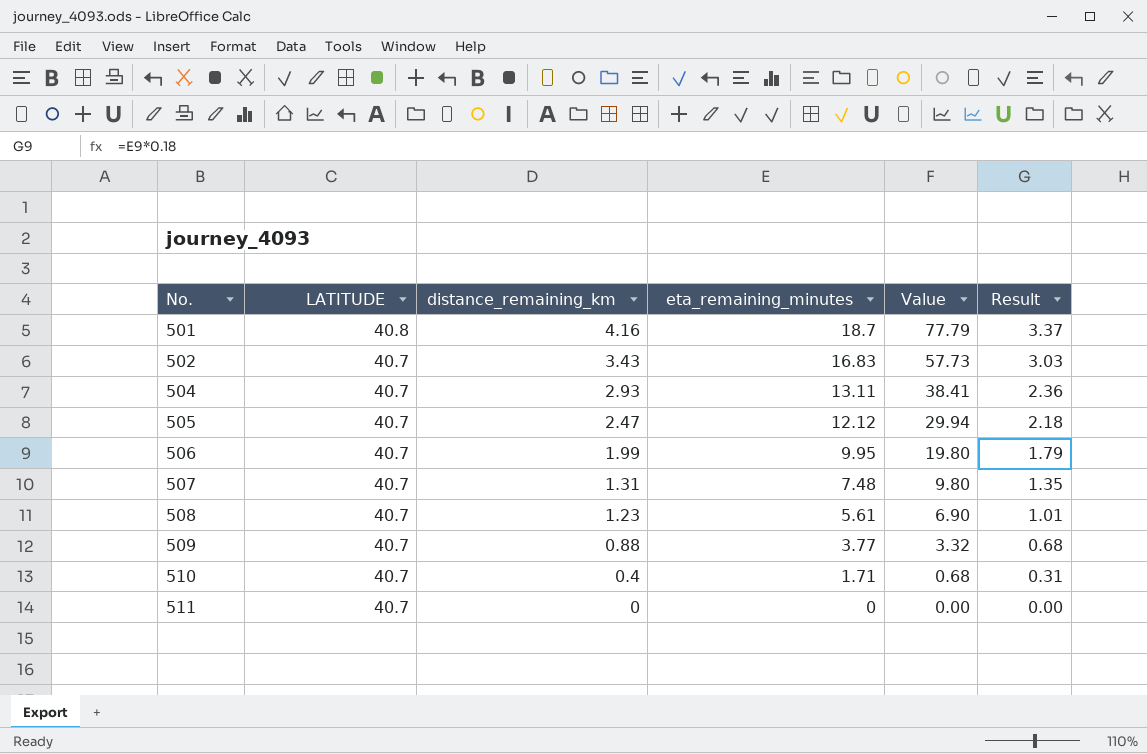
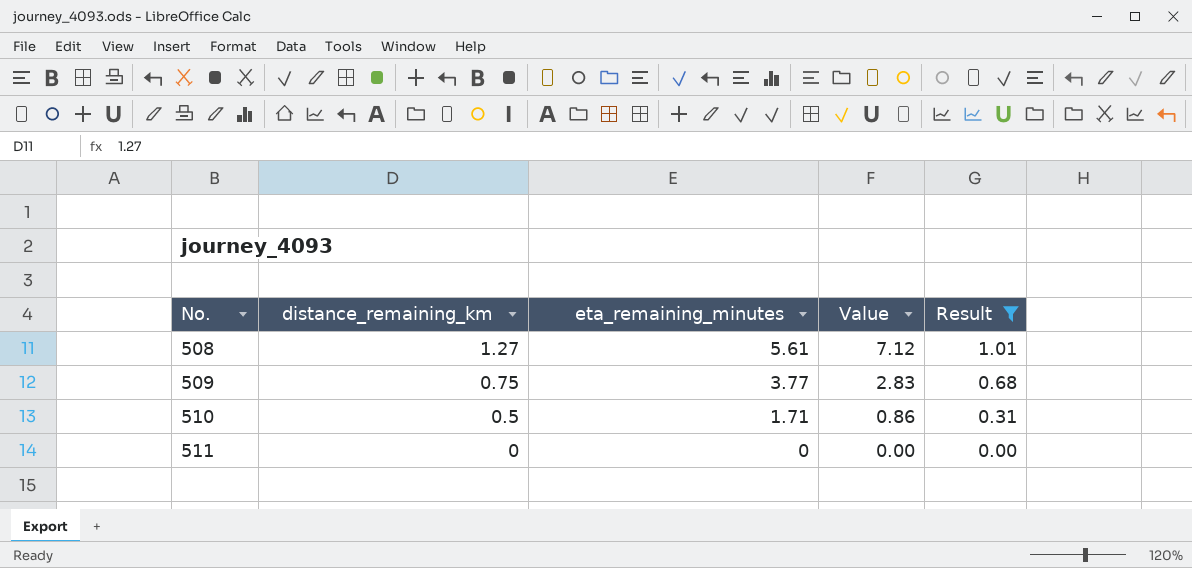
filter: none -> Result <= 1.01
column LATITUDE | position: 2 -> none
508 | distance_remaining_km: 1.23 -> 1.27
508 | Value: 6.90 -> 7.12
509 | distance_remaining_km: 0.88 -> 0.75
509 | Value: 3.32 -> 2.83
510 | distance_remaining_km: 0.4 -> 0.5
510 | Value: 0.68 -> 0.86

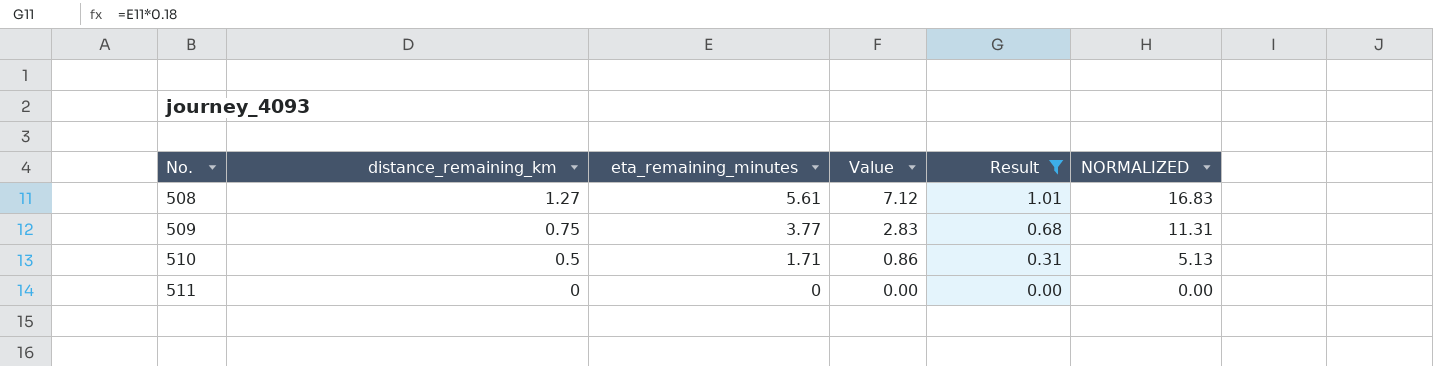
column NORMALIZED | formula: none -> [eta_remaining_minutes] * 3

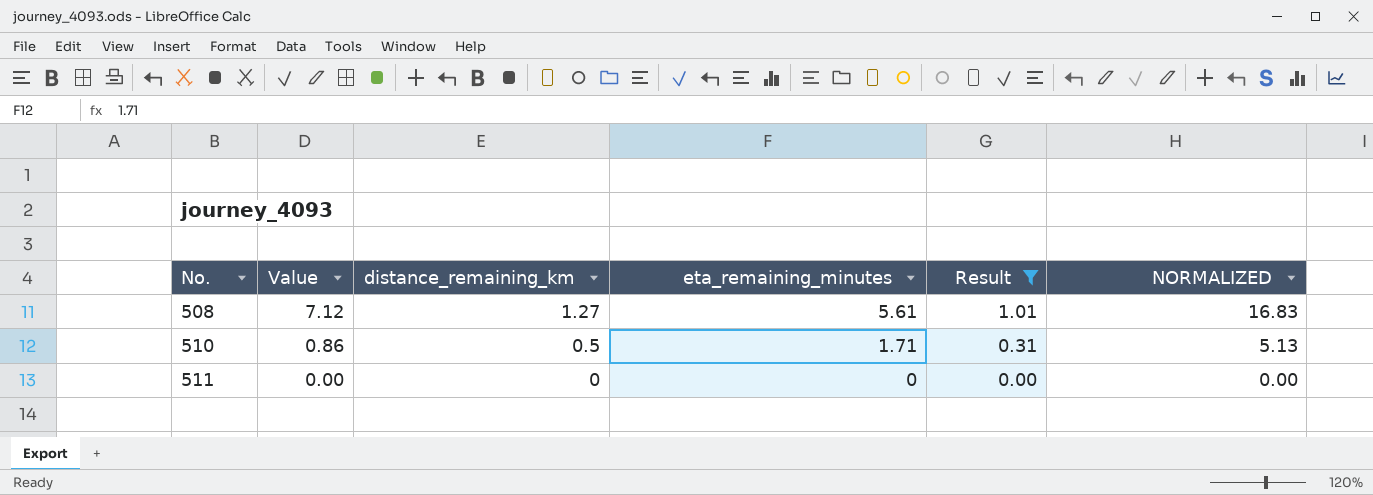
column Value | position: 4 -> 2
row 509: 0.75 | 3.77 | 2.83 | 0.68 | 11.31 -> none

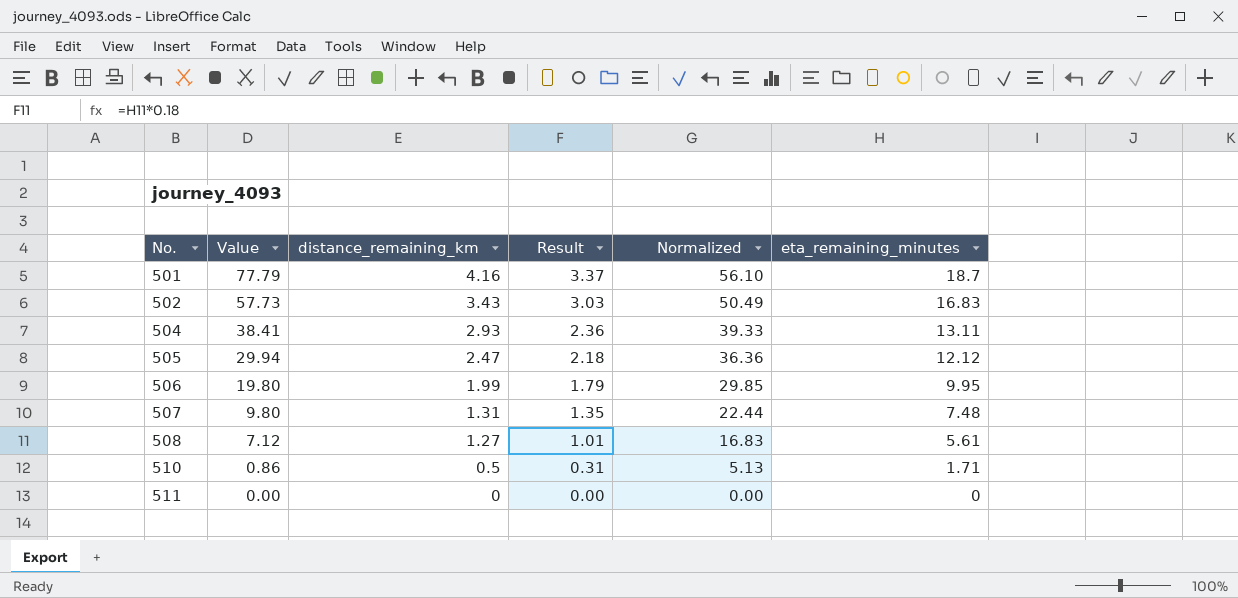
filter: Result <= 1.01 -> none
column name: NORMALIZED -> Normalized
column eta_remaining_minutes | position: 4 -> 6

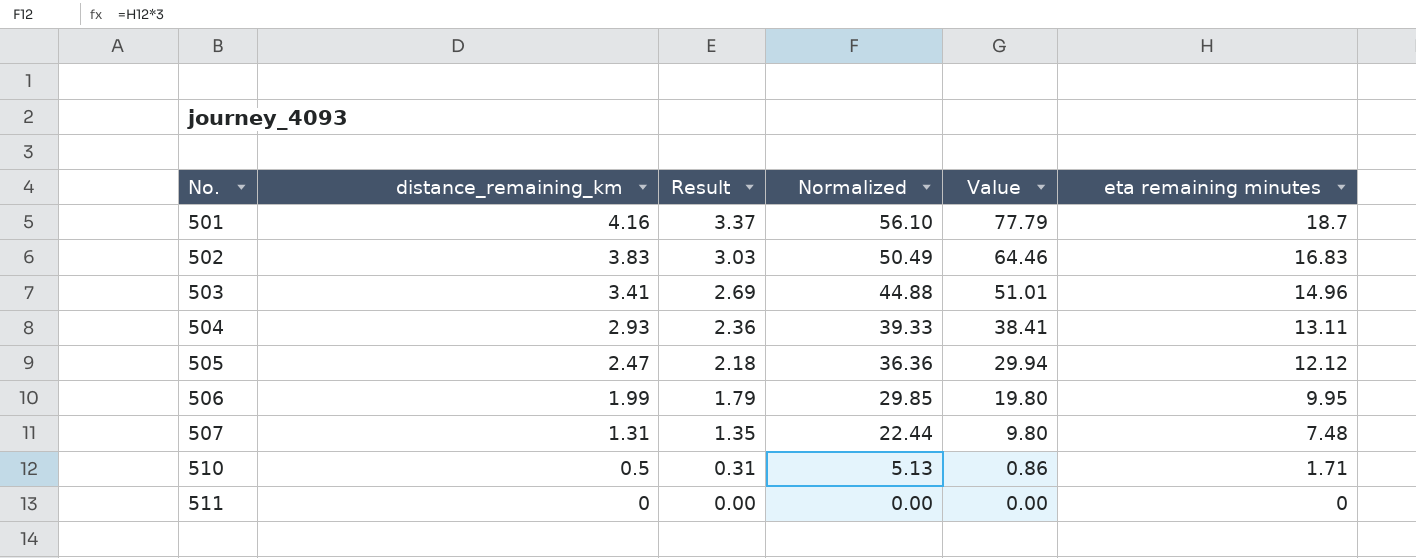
column Value | position: 2 -> 5
column name: eta_remaining_minutes -> eta remaining minutes
row 508: 7.12 | 1.27 | 1.01 | 16.83 | 5.61 -> none
502 | distance_remaining_km: 3.43 -> 3.83
502 | Value: 57.73 -> 64.46
row 503: none -> 3.41 | 2.69 | 44.88 | 51.01 | 14.96

